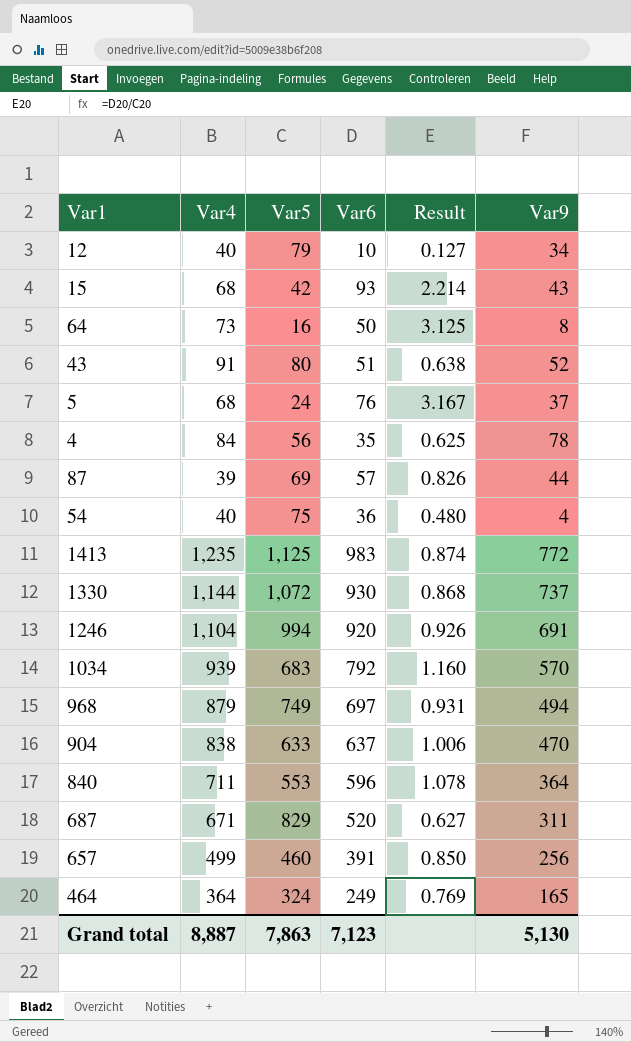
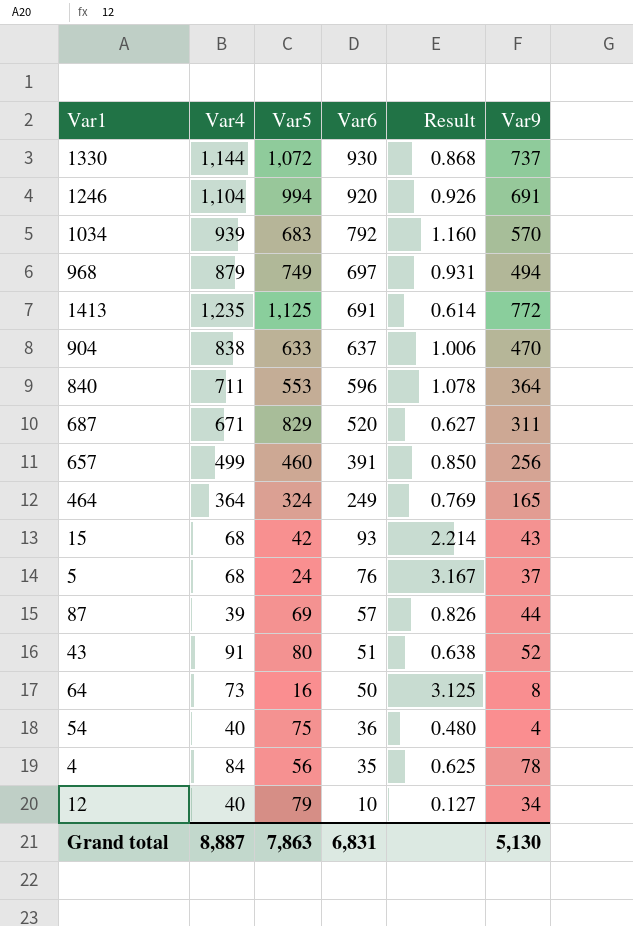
row order: none -> Var6 descending
1413 | Var6: 983 -> 691
1413 | Result: 0.874 -> 0.614
Grand total | Var6: 7,123 -> 6,831

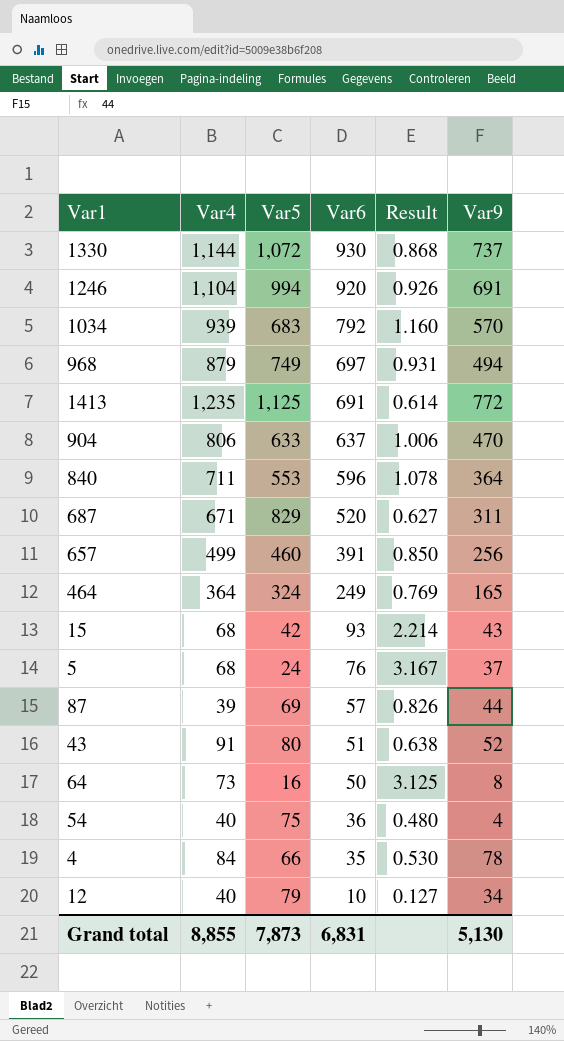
904 | Var4: 838 -> 806
4 | Var5: 56 -> 66
4 | Result: 0.625 -> 0.530
Grand total | Var4: 8,887 -> 8,855
Grand total | Var5: 7,863 -> 7,873

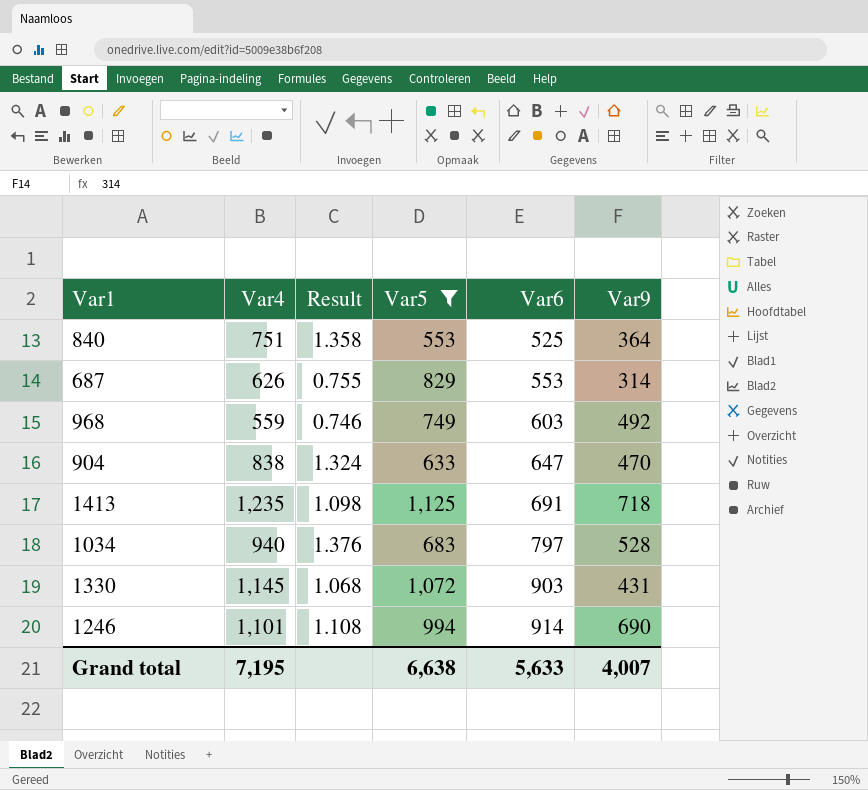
filter: none -> Var5 >= 553
row order: Var6 descending -> Var6 ascending
column Result | formula: [Var6] / [Var5] -> [Var4] / [Var5]
column Result | position: 5 -> 3
840 | Var4: 711 -> 751
840 | Var6: 596 -> 525
687 | Var4: 671 -> 626
687 | Var6: 520 -> 553
687 | Var9: 311 -> 314
968 | Var4: 879 -> 559
968 | Var6: 697 -> 603
968 | Var9: 494 -> 492
904 | Var4: 806 -> 838
904 | Var6: 637 -> 647
1413 | Var9: 772 -> 718
1034 | Var4: 939 -> 940
1034 | Var6: 792 -> 797
1034 | Var9: 570 -> 528
1330 | Var4: 1,144 -> 1,145
1330 | Var6: 930 -> 903
1330 | Var9: 737 -> 431
1246 | Var4: 1,104 -> 1,101
1246 | Var6: 920 -> 914
1246 | Var9: 691 -> 690
Grand total | Var4: 8,855 -> 7,195
Grand total | Var5: 7,873 -> 6,638
Grand total | Var6: 6,831 -> 5,633
Grand total | Var9: 5,130 -> 4,007

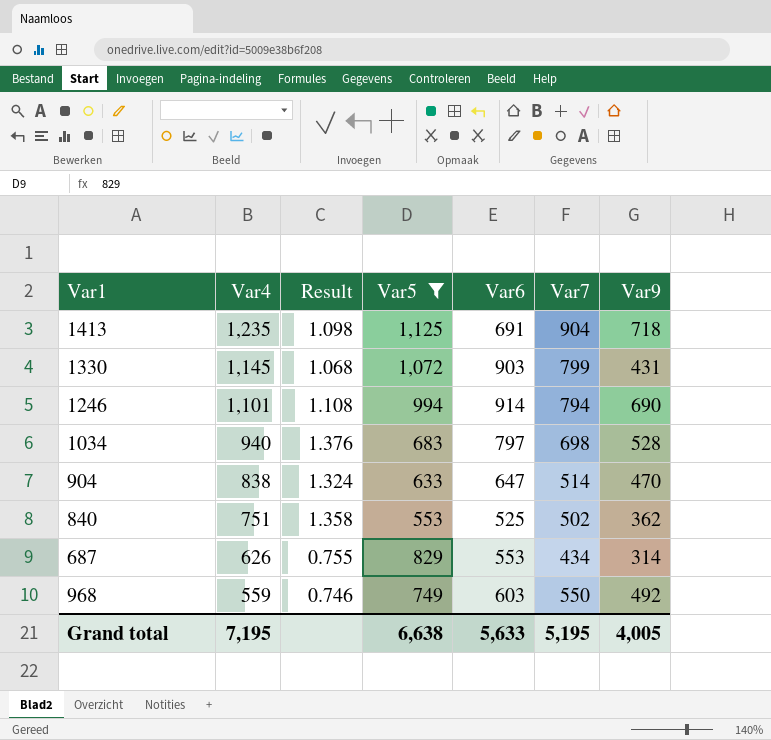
row order: Var6 ascending -> Var4 descending
column Var7 | position: none -> 6
840 | Var9: 364 -> 362
Grand total | Var9: 4,007 -> 4,005

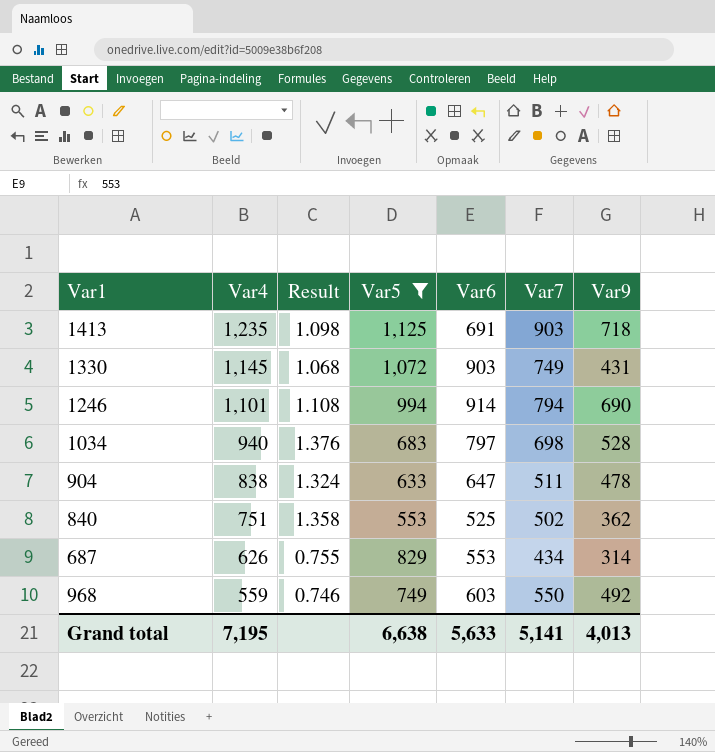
1413 | Var7: 904 -> 903
1330 | Var7: 799 -> 749
904 | Var7: 514 -> 511
904 | Var9: 470 -> 478
Grand total | Var7: 5,195 -> 5,141
Grand total | Var9: 4,005 -> 4,013

